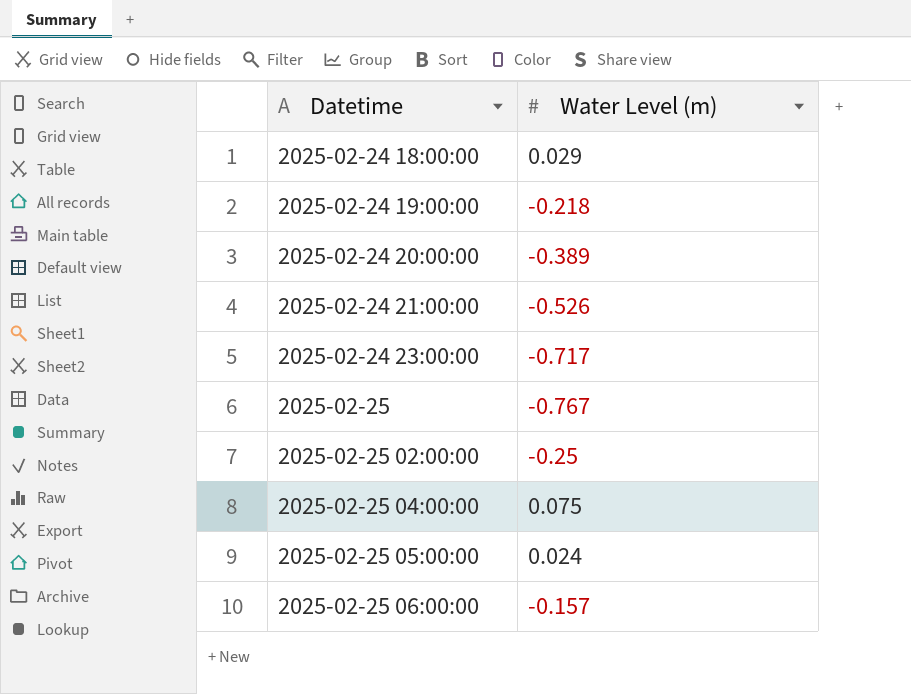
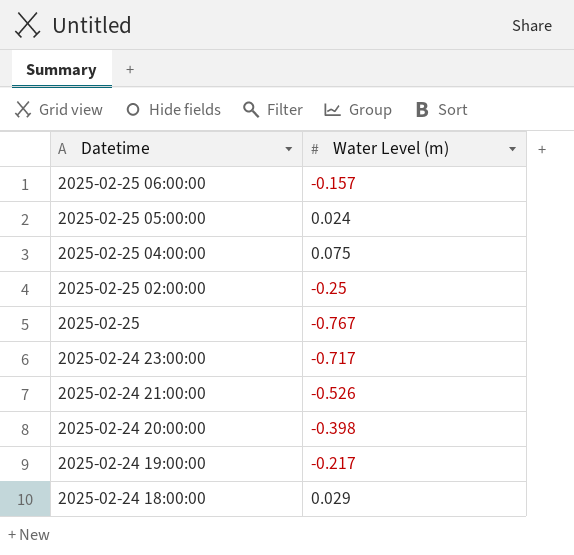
row order: Datetime ascending -> Datetime descending
2025-02-24 20:00:00 | Water Level (m): -0.389 -> -0.398
2025-02-24 19:00:00 | Water Level (m): -0.218 -> -0.217

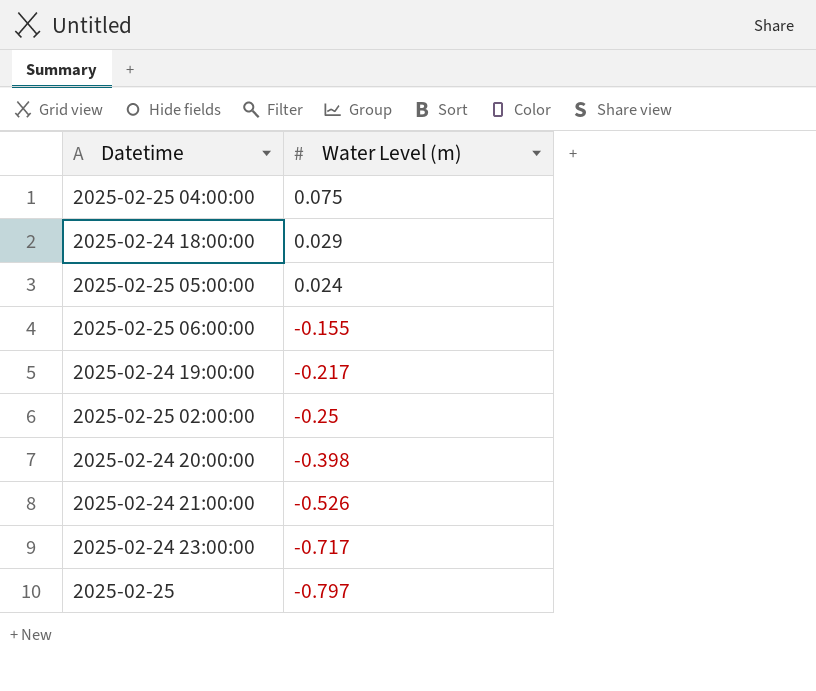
row order: Datetime descending -> Water Level (m) descending
2025-02-25 06:00:00 | Water Level (m): -0.157 -> -0.155
2025-02-25 | Water Level (m): -0.767 -> -0.797

